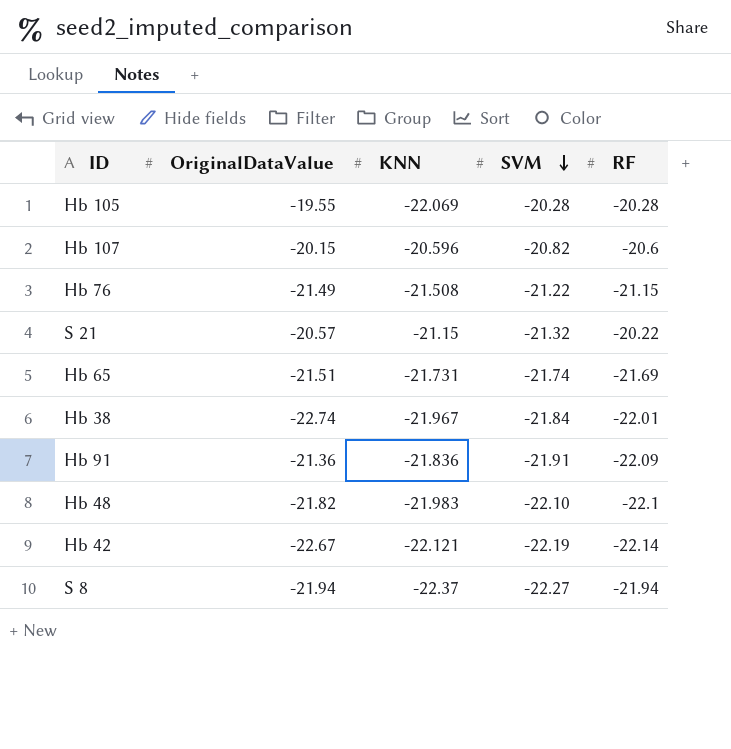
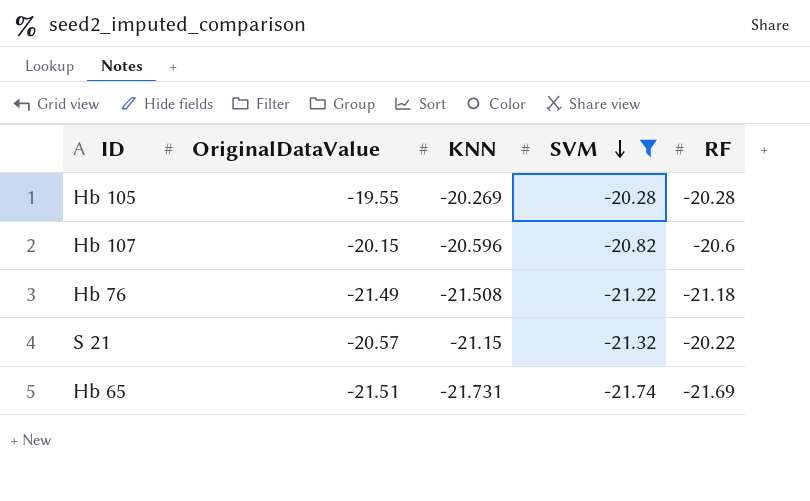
filter: none -> SVM >= -21.74
Hb 105 | KNN: -22.069 -> -20.269
Hb 76 | RF: -21.15 -> -21.18

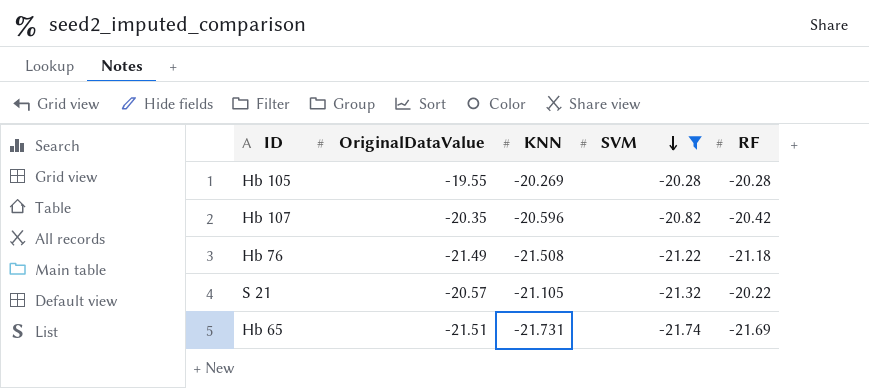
Hb 107 | OriginalDataValue: -20.15 -> -20.35
Hb 107 | RF: -20.6 -> -20.42
S 21 | KNN: -21.15 -> -21.105

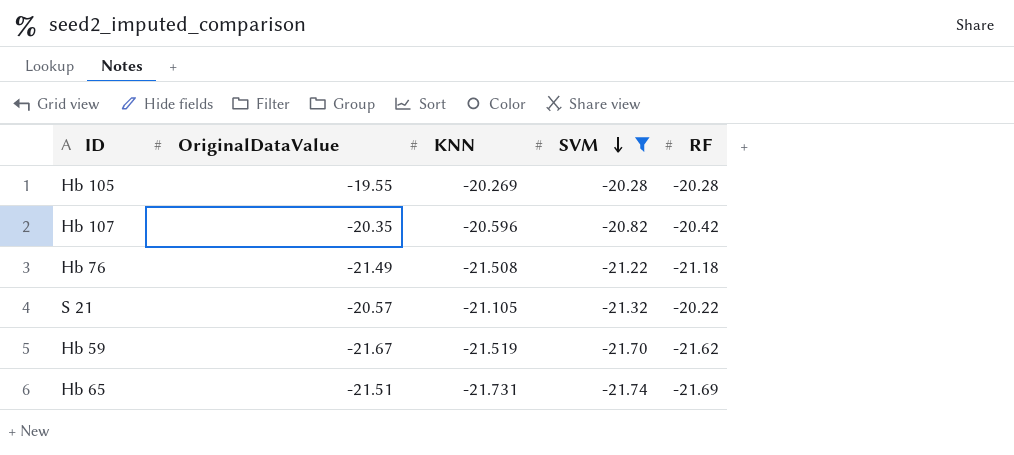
row Hb 59: none -> -21.67 | -21.519 | -21.70 | -21.62

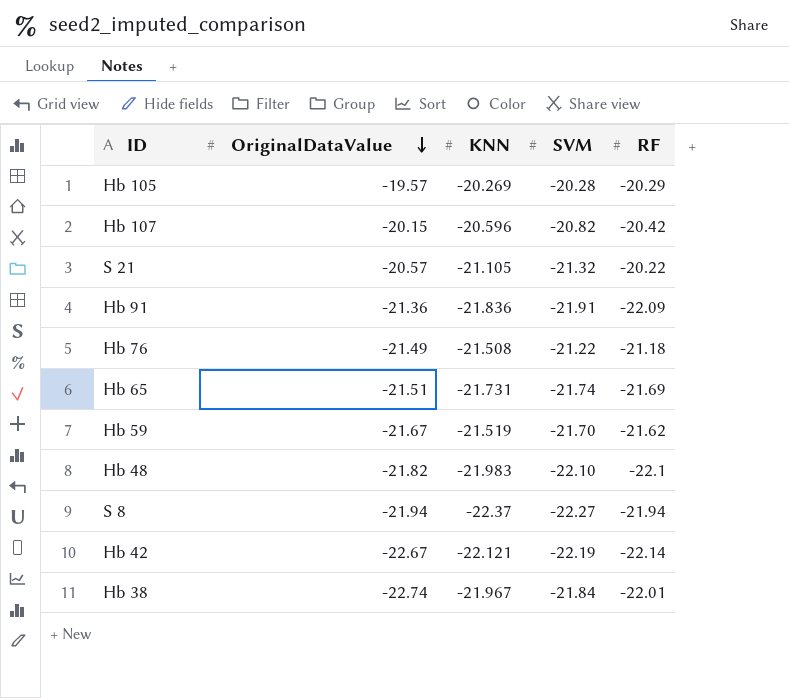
filter: SVM >= -21.74 -> none
row order: SVM descending -> OriginalDataValue descending
Hb 105 | OriginalDataValue: -19.55 -> -19.57
Hb 105 | RF: -20.28 -> -20.29
Hb 107 | OriginalDataValue: -20.35 -> -20.15

